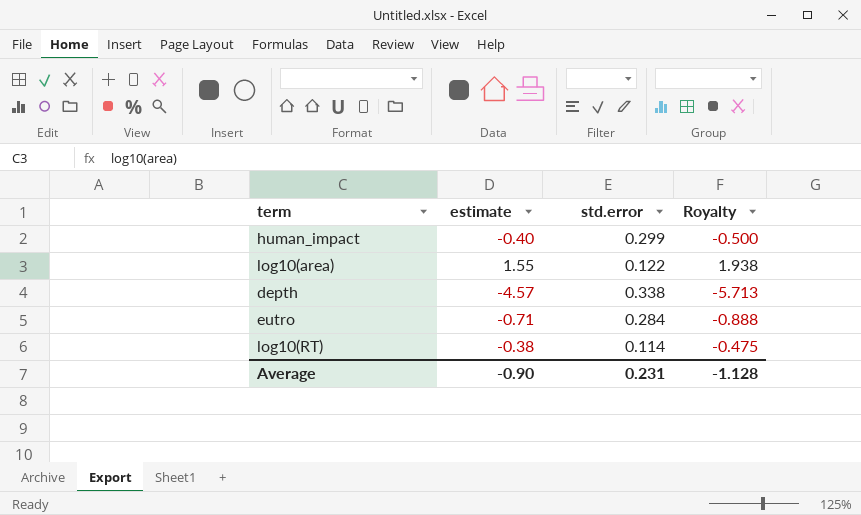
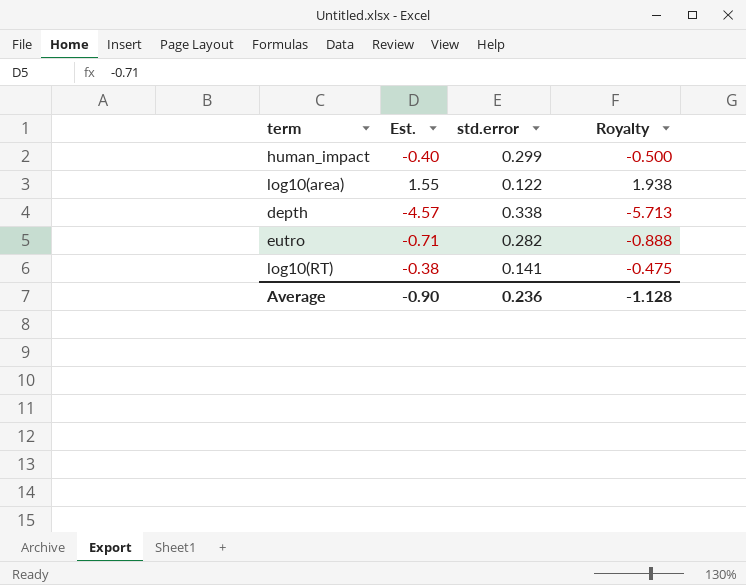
column name: estimate -> Est.
eutro | std.error: 0.284 -> 0.282
log10(RT) | std.error: 0.114 -> 0.141
Average | std.error: 0.231 -> 0.236

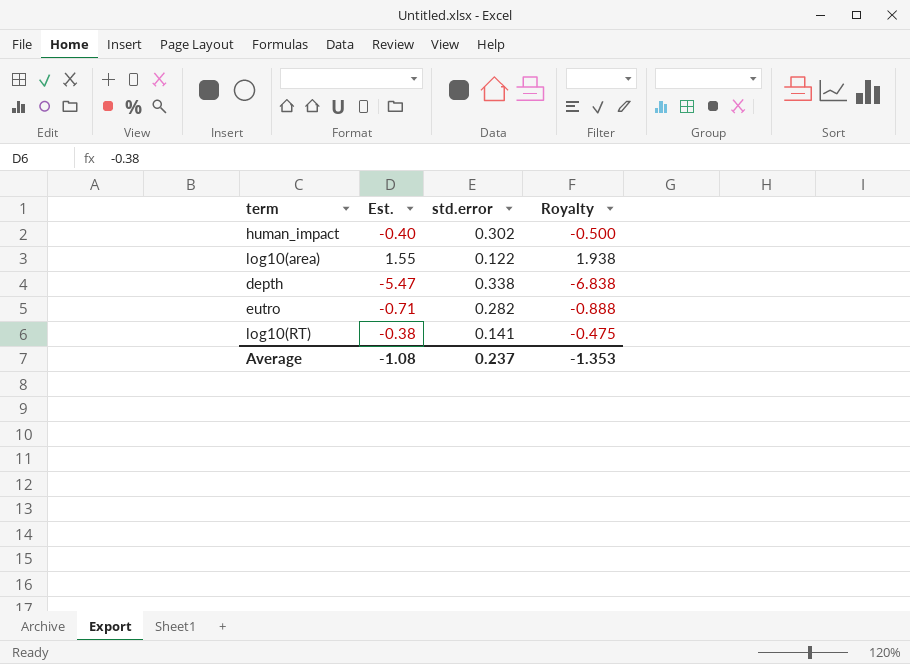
human_impact | std.error: 0.299 -> 0.302
depth | Est.: -4.57 -> -5.47
depth | Royalty: -5.713 -> -6.838
Average | Est.: -0.90 -> -1.08
Average | std.error: 0.236 -> 0.237
Average | Royalty: -1.128 -> -1.353

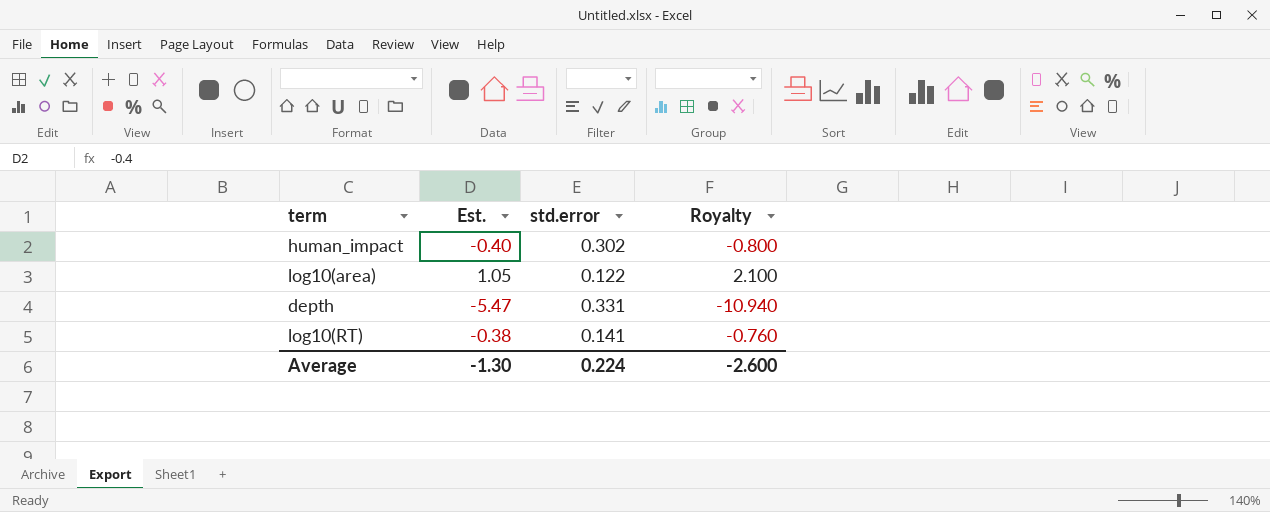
column Royalty | formula: [Est.] * 1.25 -> [Est.] * 2
row eutro: -0.71 | 0.282 | -0.888 -> none
log10(area) | Est.: 1.55 -> 1.05
depth | std.error: 0.338 -> 0.331
Average | Est.: -1.08 -> -1.30
Average | std.error: 0.237 -> 0.224
Average | Royalty: -1.353 -> -2.600

